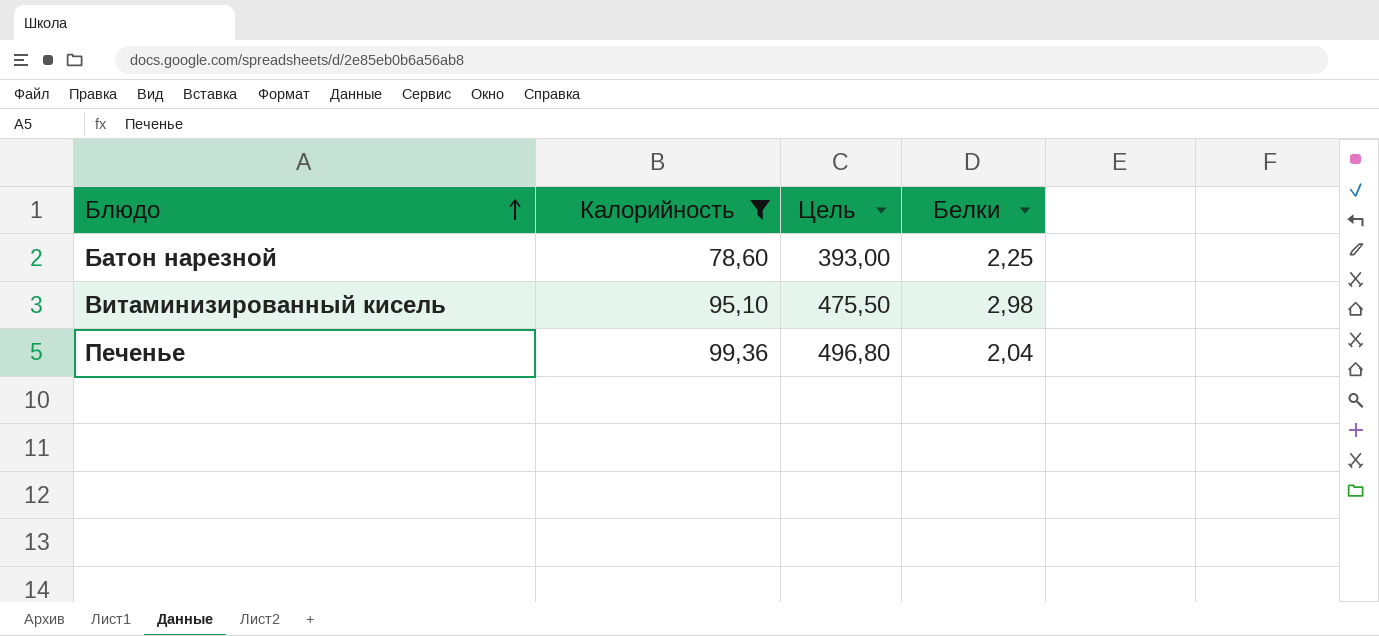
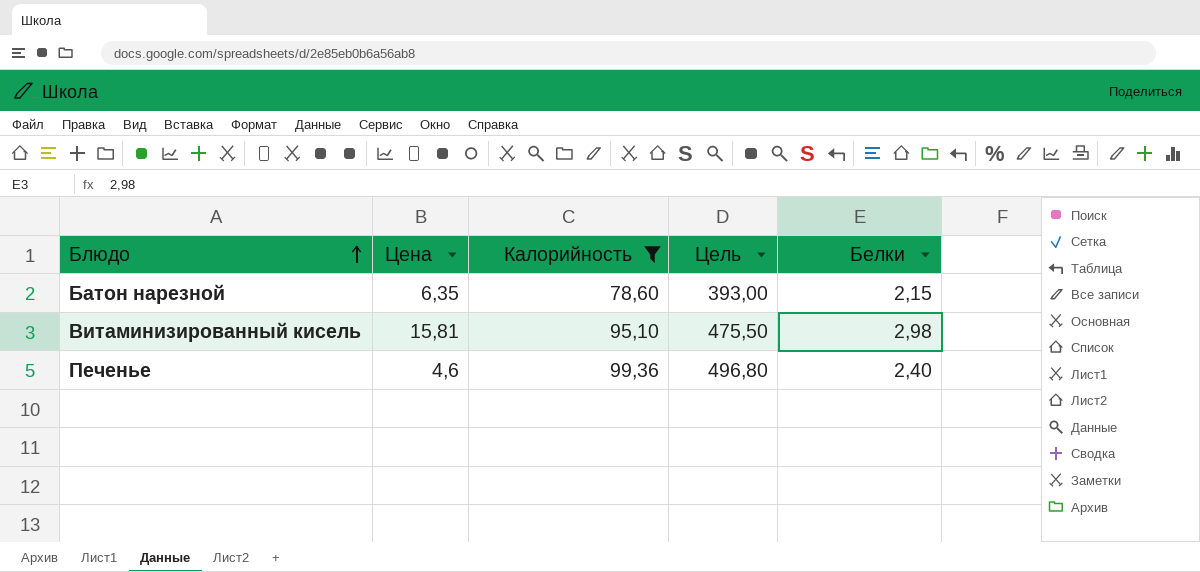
column Цена | position: none -> 2
Батон нарезной | Белки: 2,25 -> 2,15
Печенье | Белки: 2,04 -> 2,40

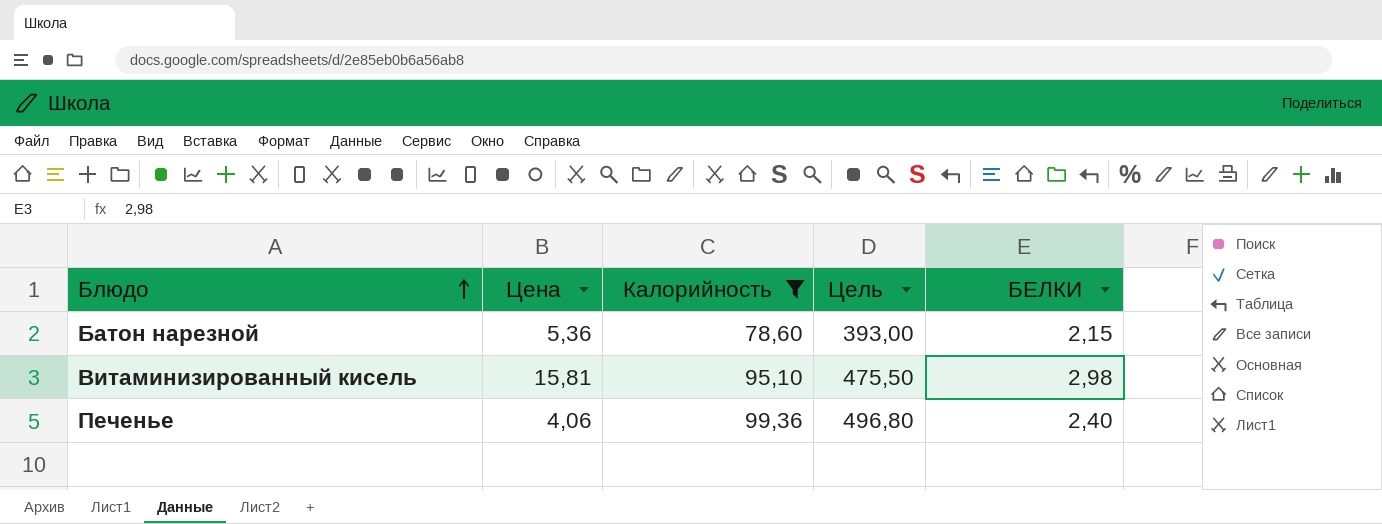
column name: Белки -> БЕЛКИ
Батон нарезной | Цена: 6,35 -> 5,36
Печенье | Цена: 4,6 -> 4,06

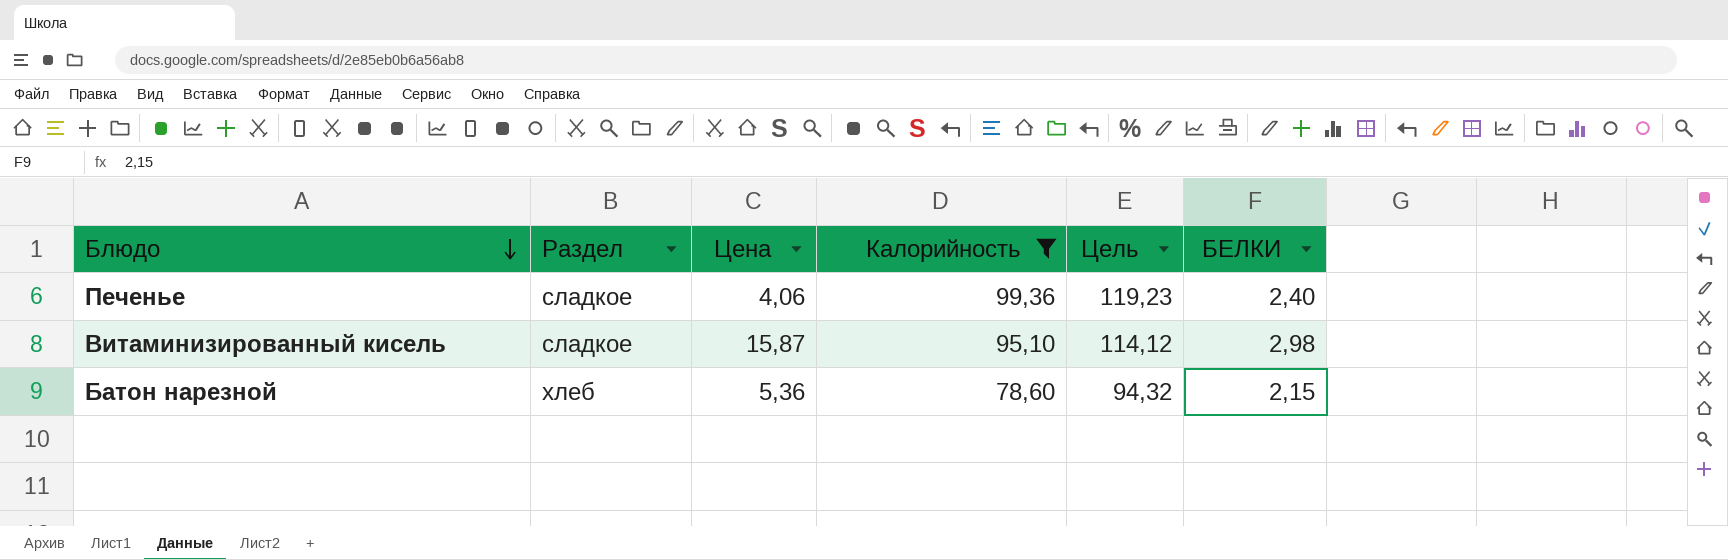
row order: Блюдо ascending -> Блюдо descending
column Раздел | position: none -> 2
column Цель | formula: [Калорийность] * 5 -> [Калорийность] * 1,2
Витаминизированный кисель | Цена: 15,81 -> 15,87

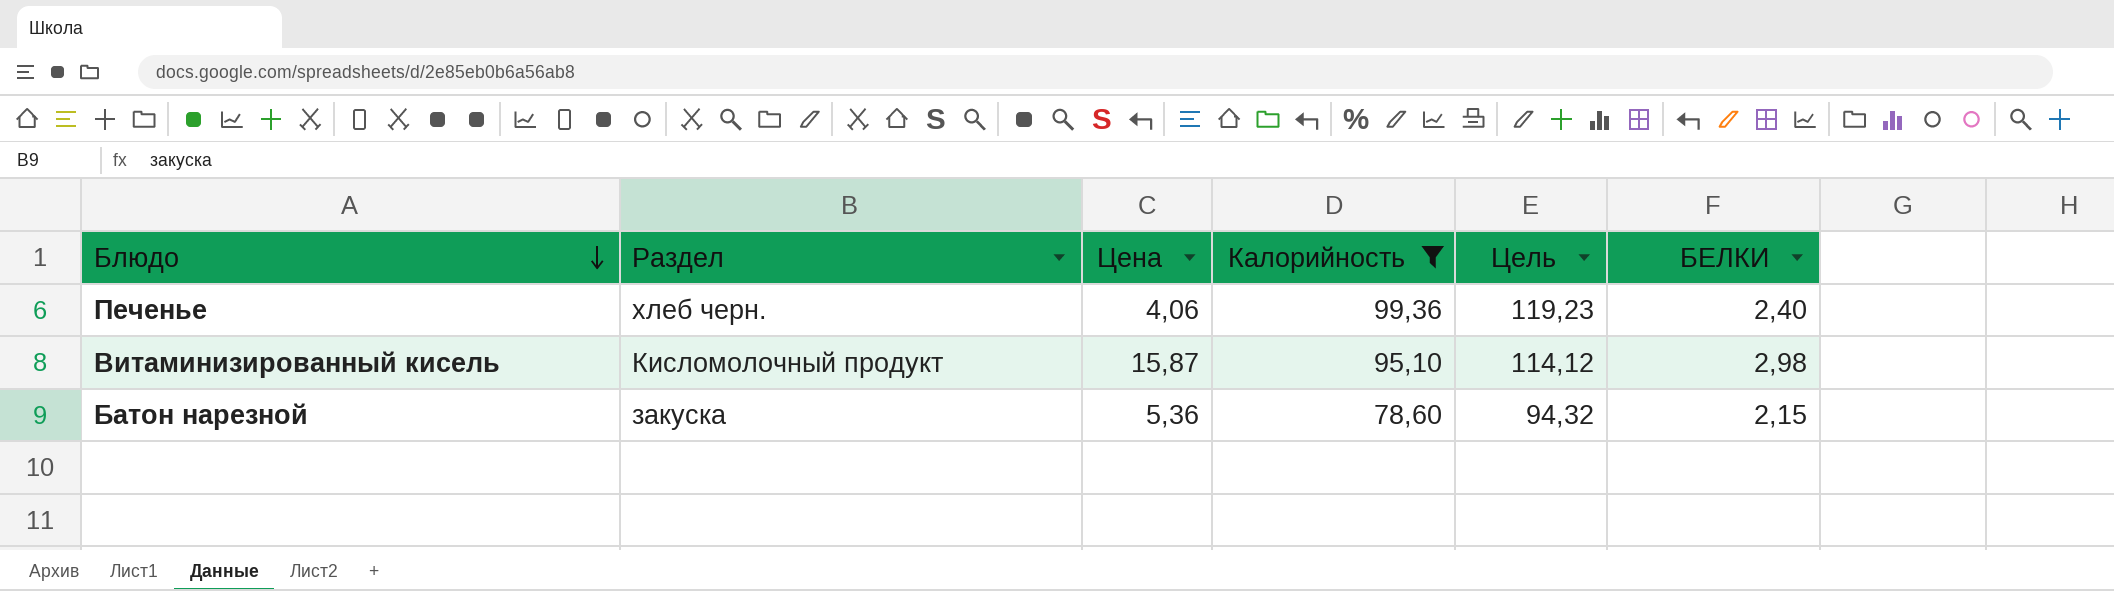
Печенье | Раздел: сладкое -> хлеб черн.
Витаминизированный кисель | Раздел: сладкое -> Кисломолочный продукт
Батон нарезной | Раздел: хлеб -> закуска

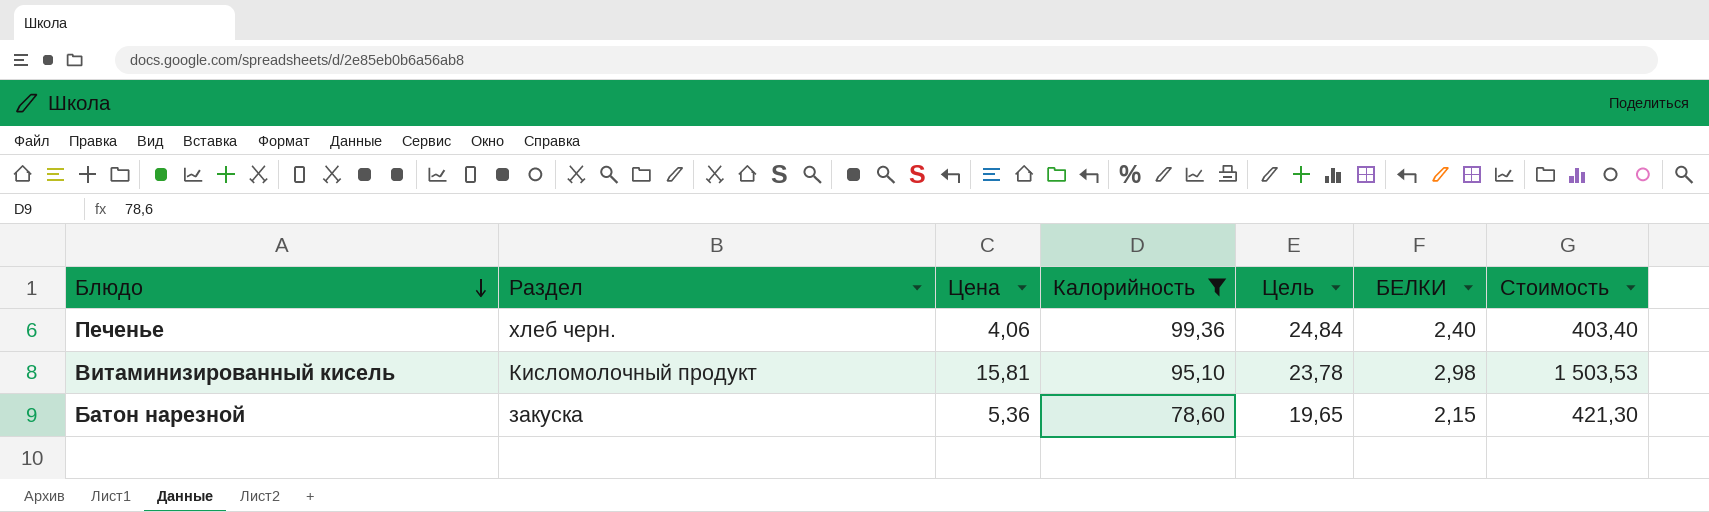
column Цель | formula: [Калорийность] * 1,2 -> [Калорийность] * 0,25
column Стоимость | formula: none -> [Цена] * [Калорийность]
Витаминизированный кисель | Цена: 15,87 -> 15,81

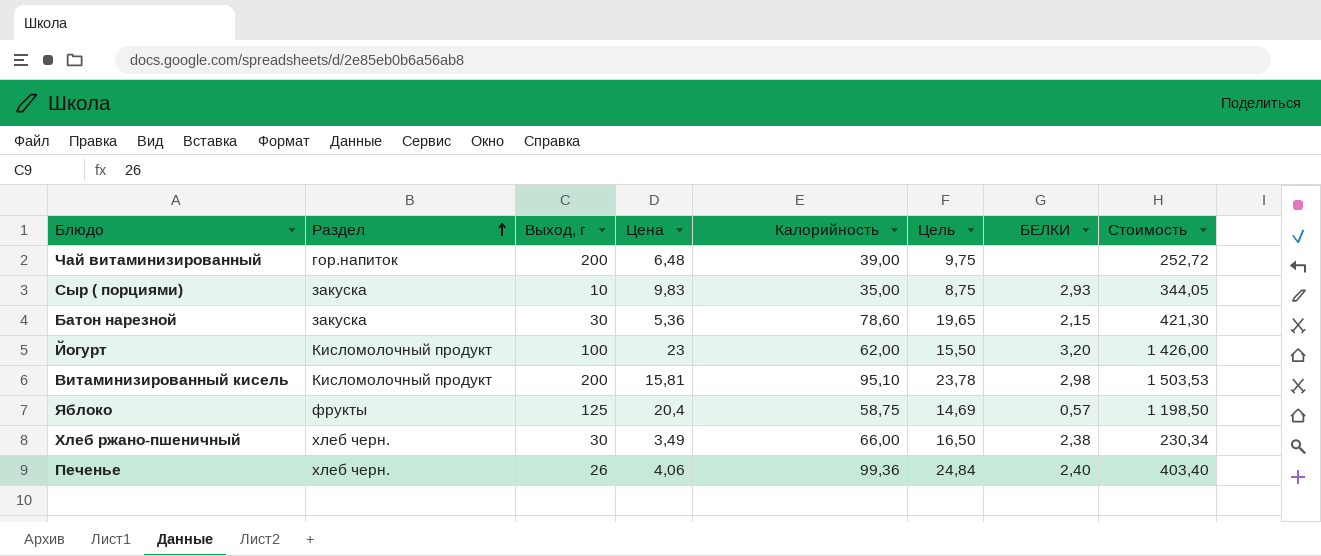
filter: Калорийность >= 78,60 -> none
row order: Блюдо descending -> Раздел ascending
column Выход, г | position: none -> 3

